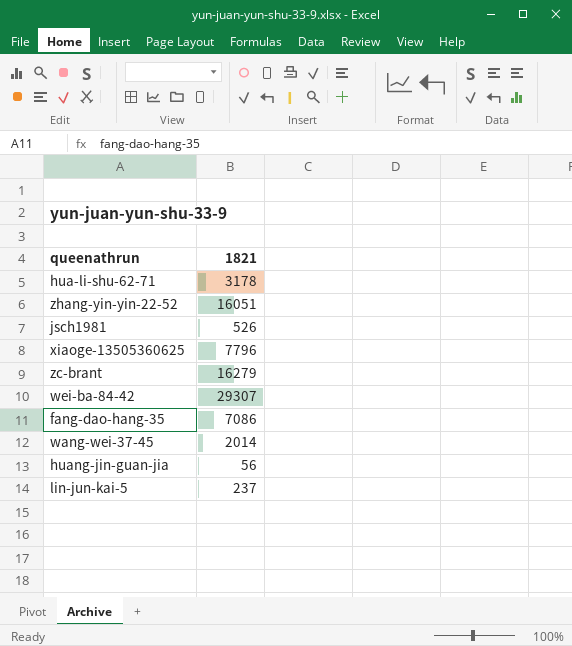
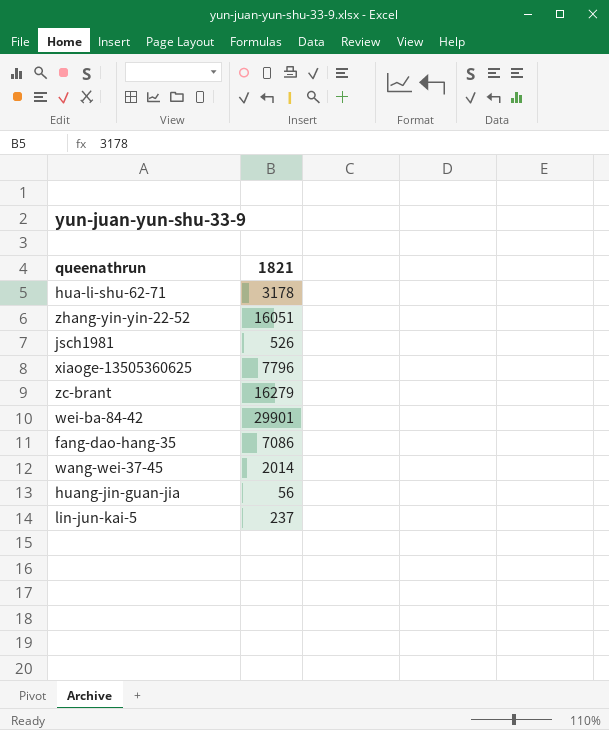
wei-ba-84-42 | 1821: 29307 -> 29901

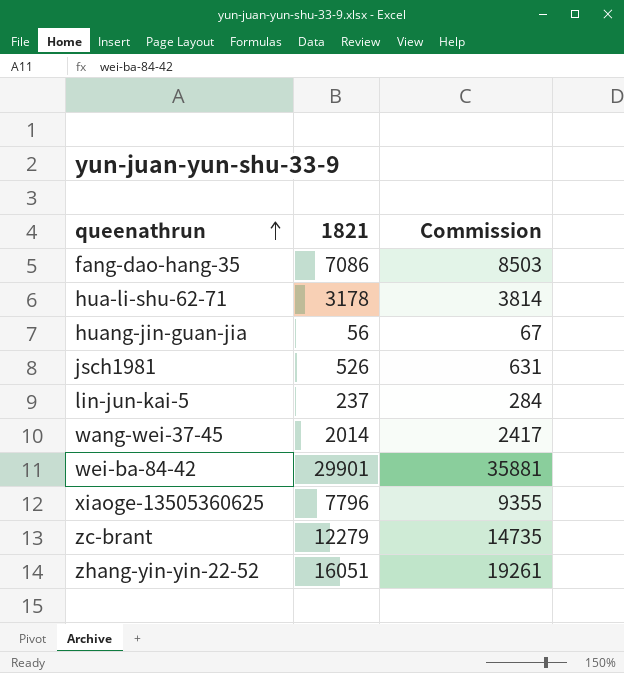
row order: none -> queenathrun ascending
column Commission | formula: none -> [1821] * 1.2
zc-brant | 1821: 16279 -> 12279

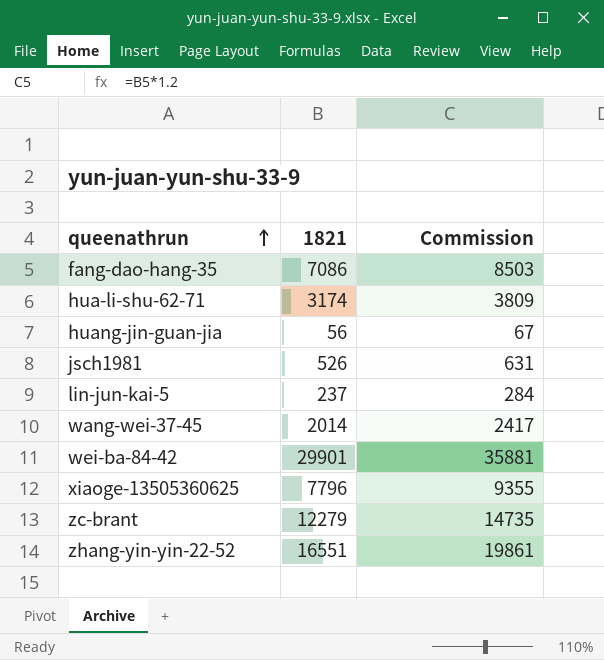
hua-li-shu-62-71 | 1821: 3178 -> 3174
hua-li-shu-62-71 | Commission: 3814 -> 3809
zhang-yin-yin-22-52 | 1821: 16051 -> 16551
zhang-yin-yin-22-52 | Commission: 19261 -> 19861

